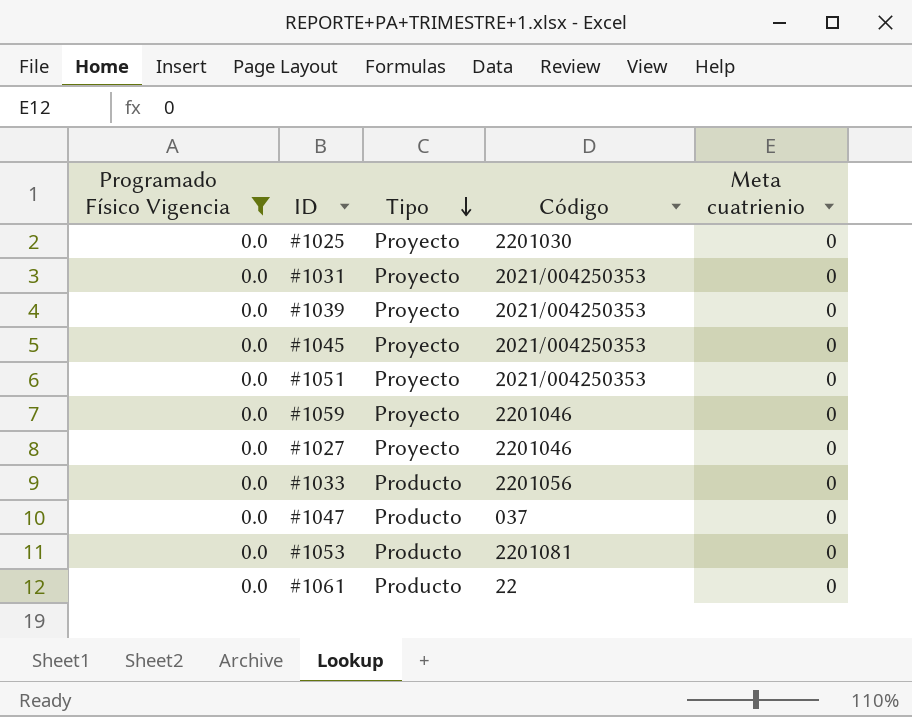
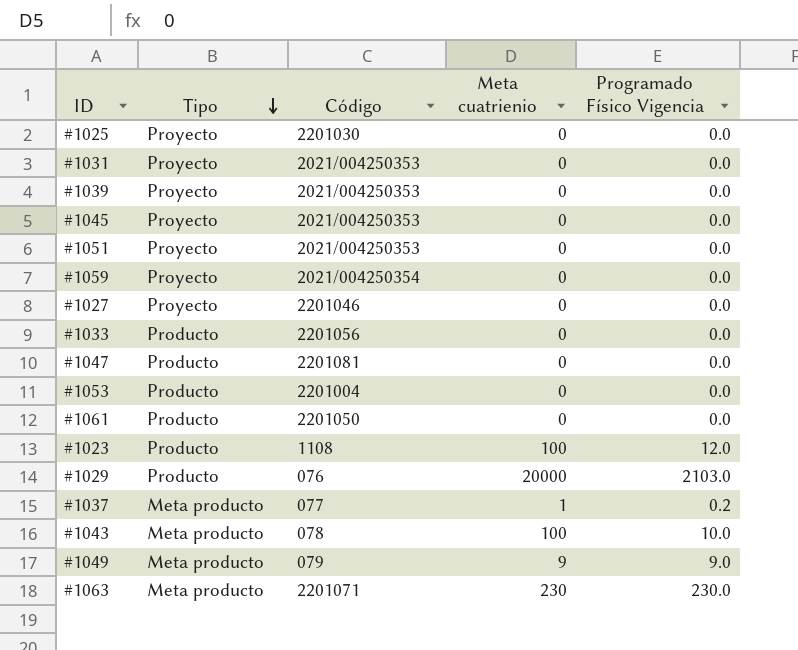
filter: Programado Físico Vigencia = 0.0 -> none
column Programado Físico Vigencia | position: 1 -> 5
#1059 | Código: 2201046 -> 2021/004250354
#1047 | Código: 037 -> 2201081
#1053 | Código: 2201081 -> 2201004
#1061 | Código: 22 -> 2201050

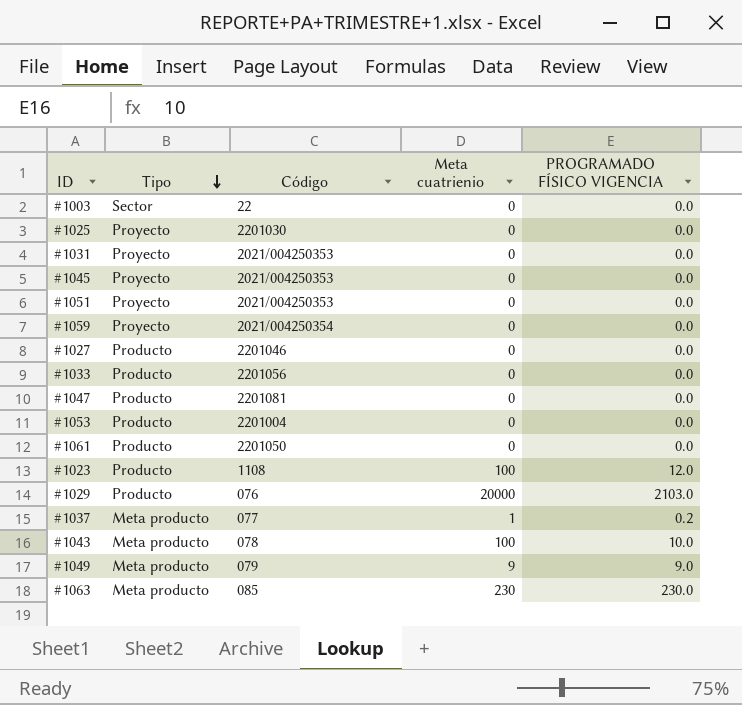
column name: Programado Físico Vigencia -> PROGRAMADO FÍSICO VIGENCIA
row #1039: Proyecto | 2021/004250353 | 0 | 0.0 -> none
row #1003: none -> Sector | 22 | 0 | 0.0
#1027 | Tipo: Proyecto -> Producto
#1063 | Código: 2201071 -> 085

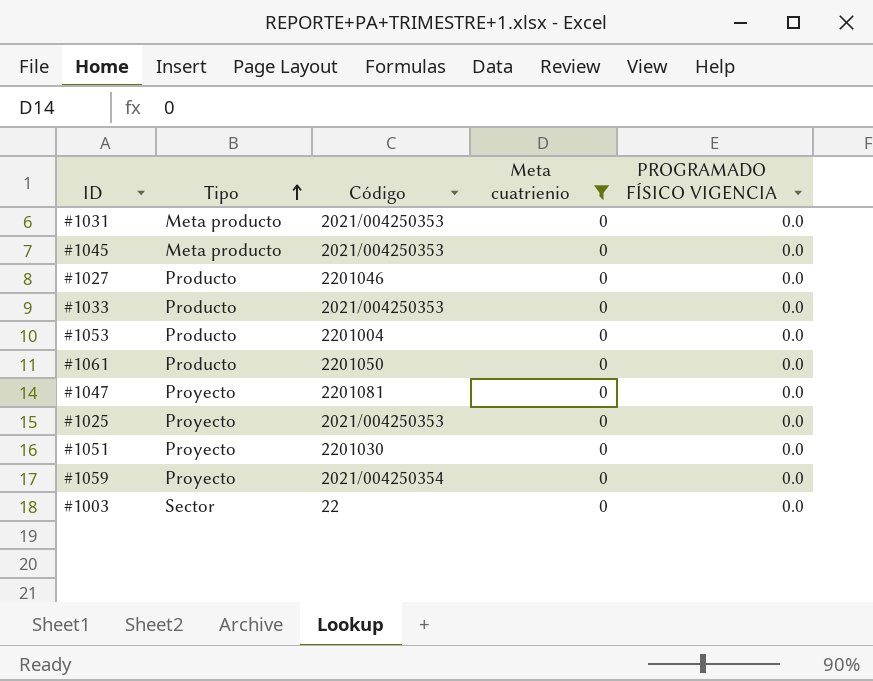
filter: none -> Meta cuatrienio = 0
row order: Tipo descending -> Tipo ascending
#1031 | Tipo: Proyecto -> Meta producto
#1045 | Tipo: Proyecto -> Meta producto
#1033 | Código: 2201056 -> 2021/004250353
#1047 | Tipo: Producto -> Proyecto
#1025 | Código: 2201030 -> 2021/004250353
#1051 | Código: 2021/004250353 -> 2201030

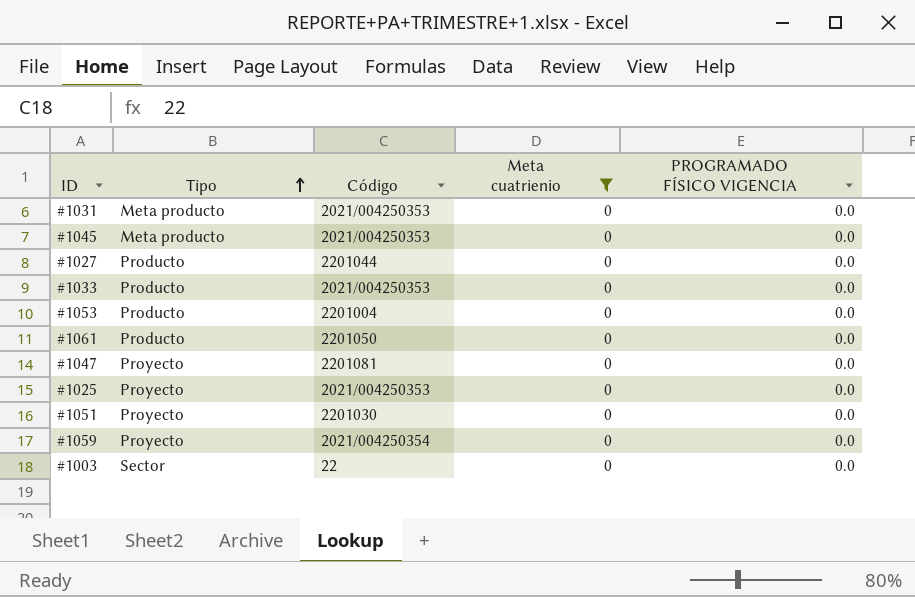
#1027 | Código: 2201046 -> 2201044

